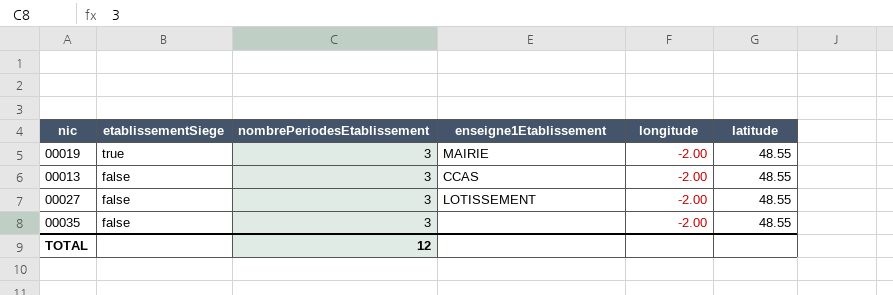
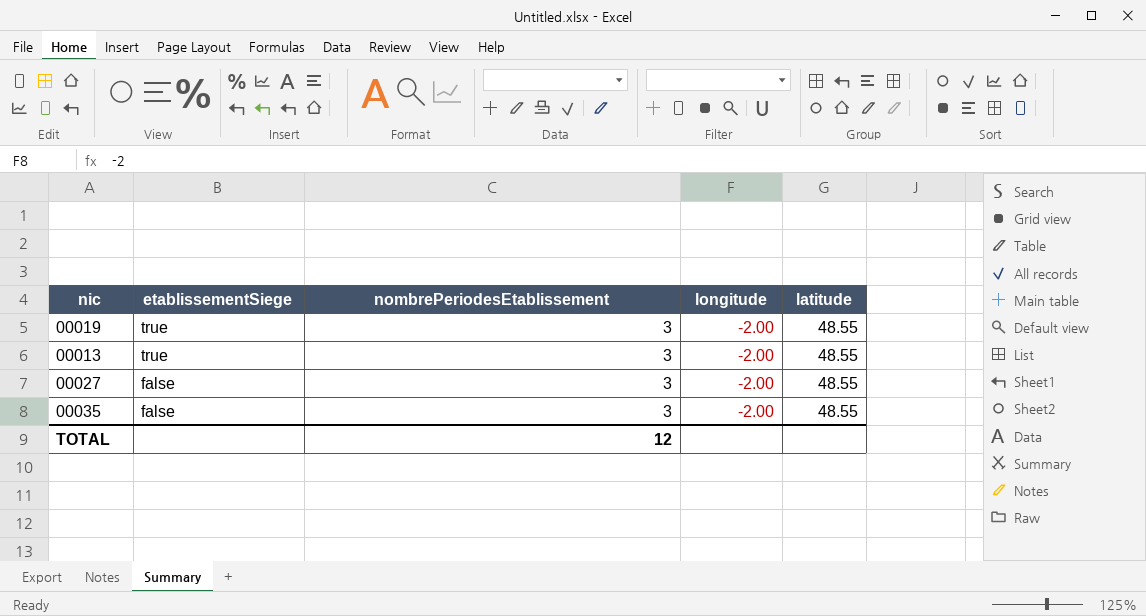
column enseigne1Etablissement | position: 4 -> none
00013 | etablissementSiege: false -> true

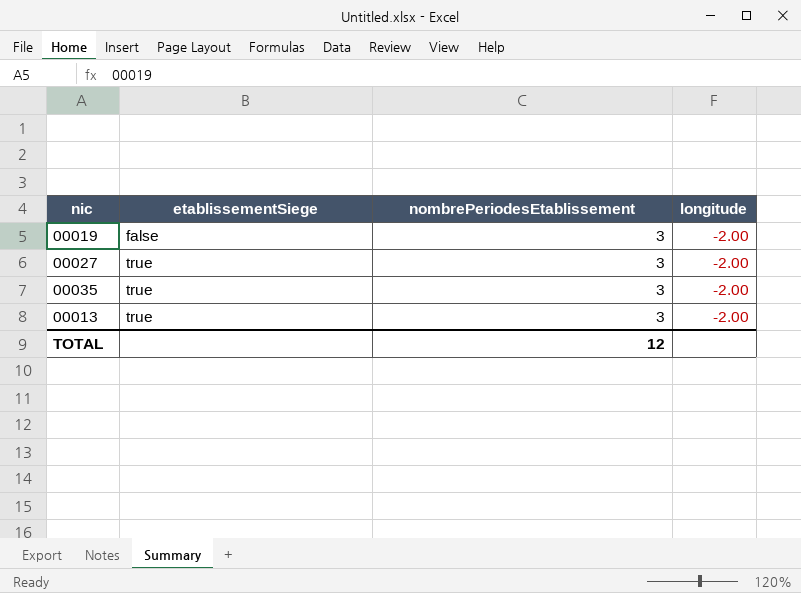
row order: etablissementSiege descending -> etablissementSiege ascending
column latitude | position: 5 -> none
00019 | etablissementSiege: true -> false
00027 | etablissementSiege: false -> true
00035 | etablissementSiege: false -> true

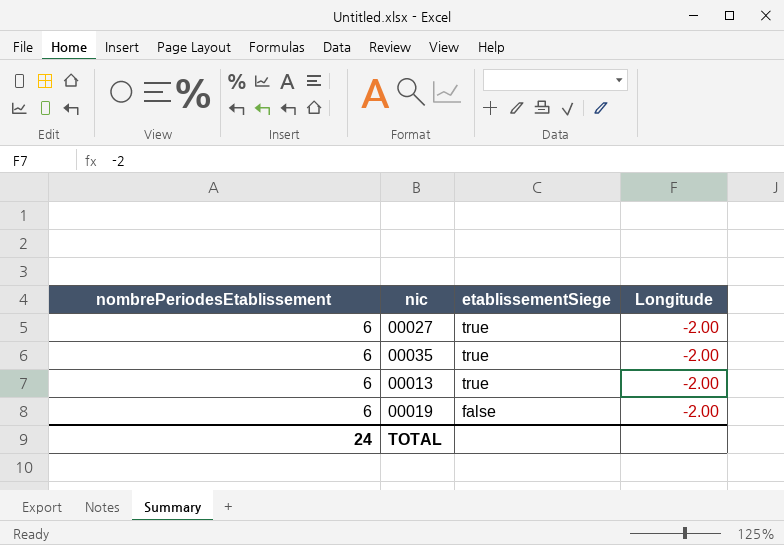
row order: etablissementSiege ascending -> etablissementSiege descending
column nombrePeriodesEtablissement | position: 3 -> 1
column name: longitude -> Longitude
00027 | nombrePeriodesEtablissement: 3 -> 6
00035 | nombrePeriodesEtablissement: 3 -> 6
00013 | nombrePeriodesEtablissement: 3 -> 6
00019 | nombrePeriodesEtablissement: 3 -> 6
TOTAL | nombrePeriodesEtablissement: 12 -> 24

